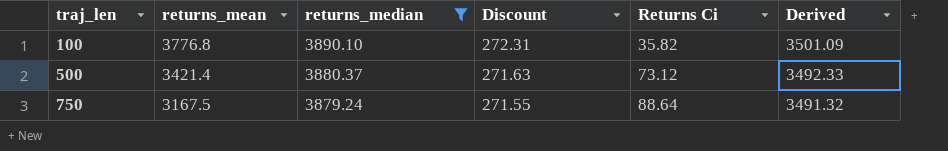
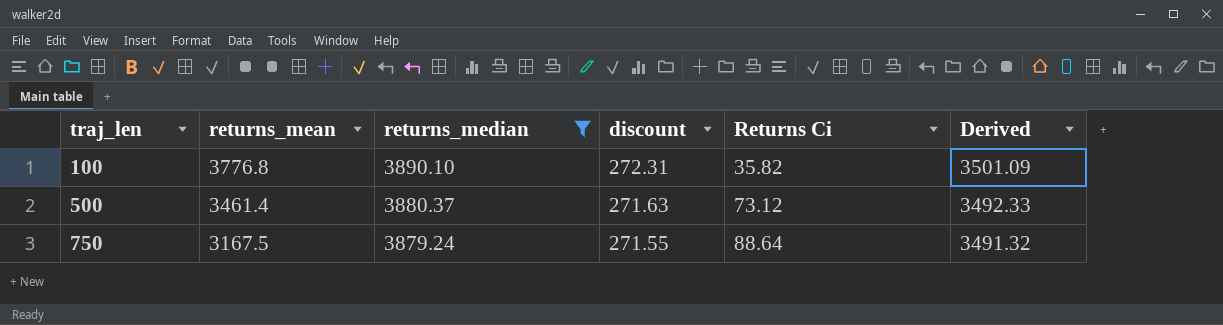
column name: Discount -> discount
500 | returns_mean: 3421.4 -> 3461.4

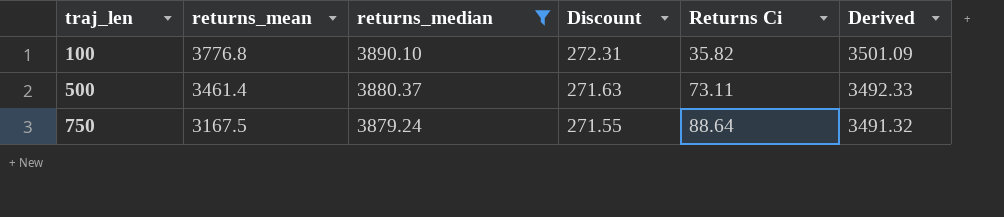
column name: discount -> Discount
500 | Returns Ci: 73.12 -> 73.11

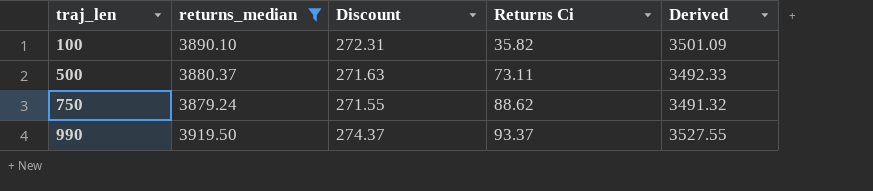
column returns_mean | position: 2 -> none
750 | Returns Ci: 88.64 -> 88.62
row 990: none -> 3919.50 | 274.37 | 93.37 | 3527.55

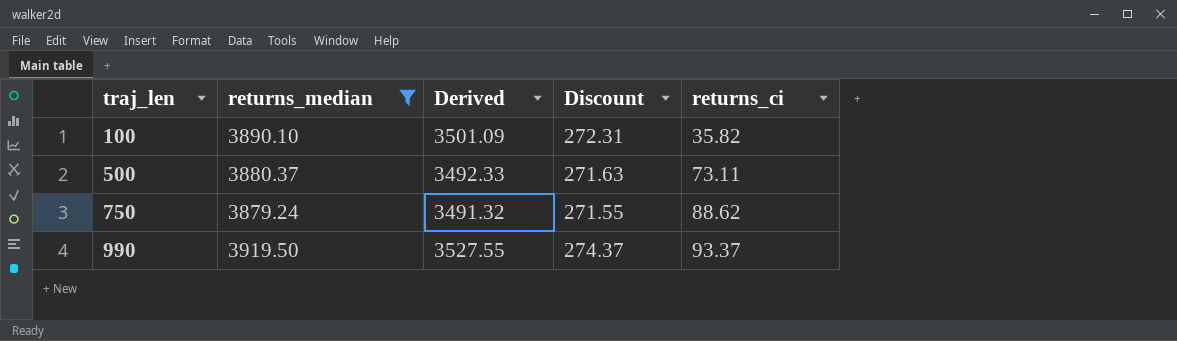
column Derived | position: 5 -> 3
column name: Returns Ci -> returns_ci

